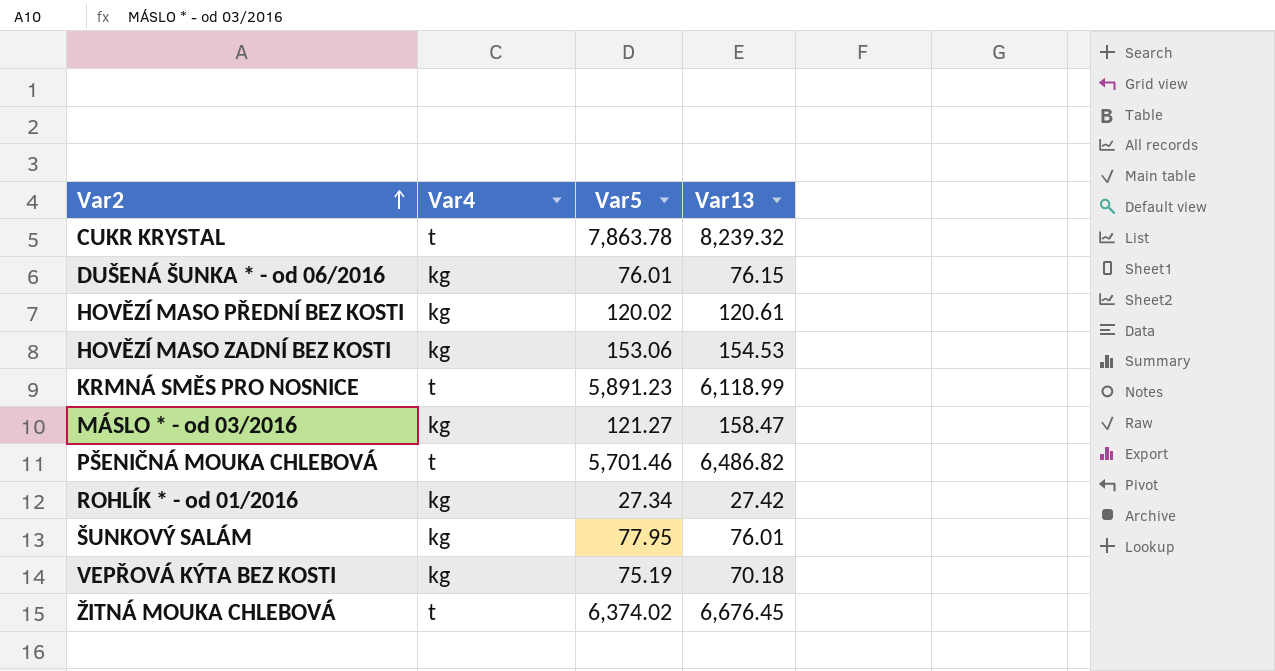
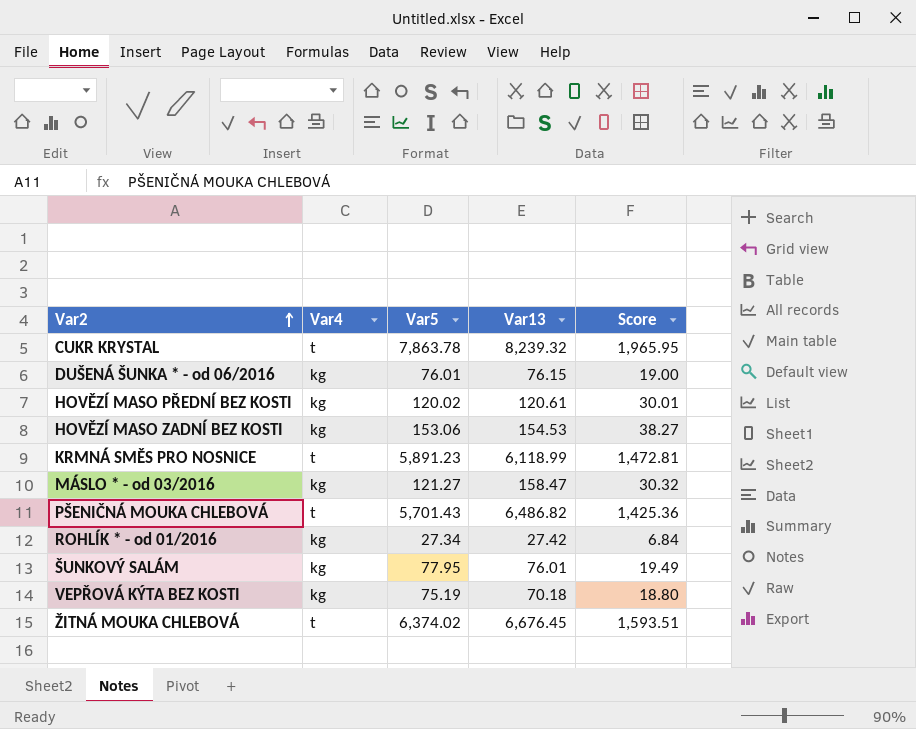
column Score | formula: none -> [Var5] * 0.25
PŠENIČNÁ MOUKA CHLEBOVÁ | Var5: 5,701.46 -> 5,701.43

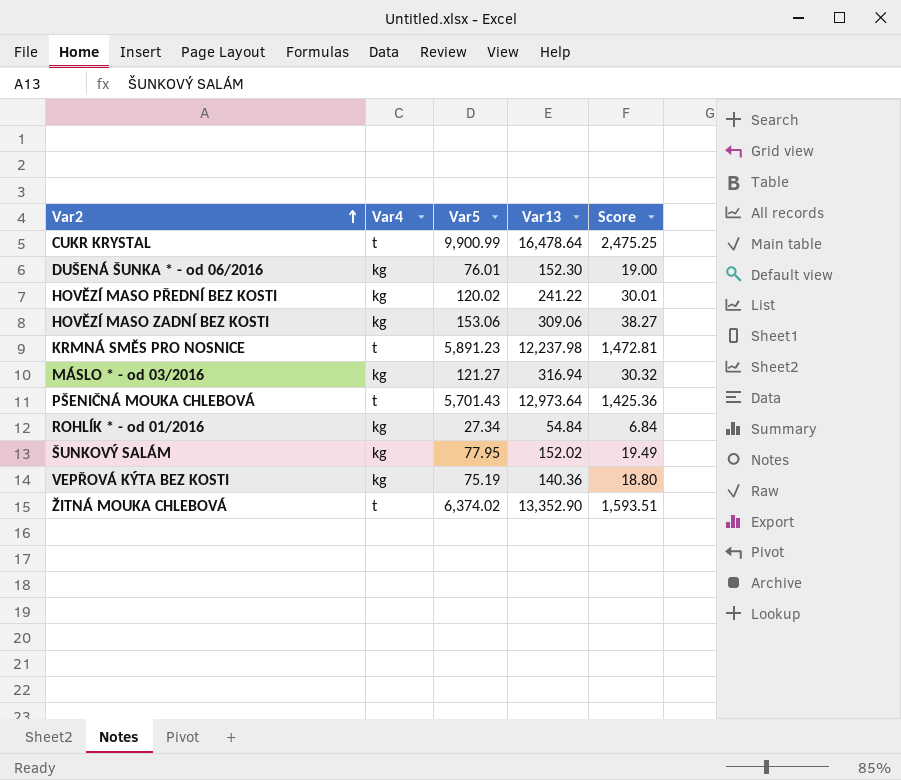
CUKR KRYSTAL | Var5: 7,863.78 -> 9,900.99
CUKR KRYSTAL | Var13: 8,239.32 -> 16,478.64
CUKR KRYSTAL | Score: 1,965.95 -> 2,475.25
DUŠENÁ ŠUNKA * - od 06/2016 | Var13: 76.15 -> 152.30
HOVĚZÍ MASO PŘEDNÍ BEZ KOSTI | Var13: 120.61 -> 241.22
HOVĚZÍ MASO ZADNÍ BEZ KOSTI | Var13: 154.53 -> 309.06
KRMNÁ SMĚS PRO NOSNICE | Var13: 6,118.99 -> 12,237.98
MÁSLO * - od 03/2016 | Var13: 158.47 -> 316.94
PŠENIČNÁ MOUKA CHLEBOVÁ | Var13: 6,486.82 -> 12,973.64
ROHLÍK * - od 01/2016 | Var13: 27.42 -> 54.84
ŠUNKOVÝ SALÁM | Var13: 76.01 -> 152.02
VEPŘOVÁ KÝTA BEZ KOSTI | Var13: 70.18 -> 140.36
ŽITNÁ MOUKA CHLEBOVÁ | Var13: 6,676.45 -> 13,352.90

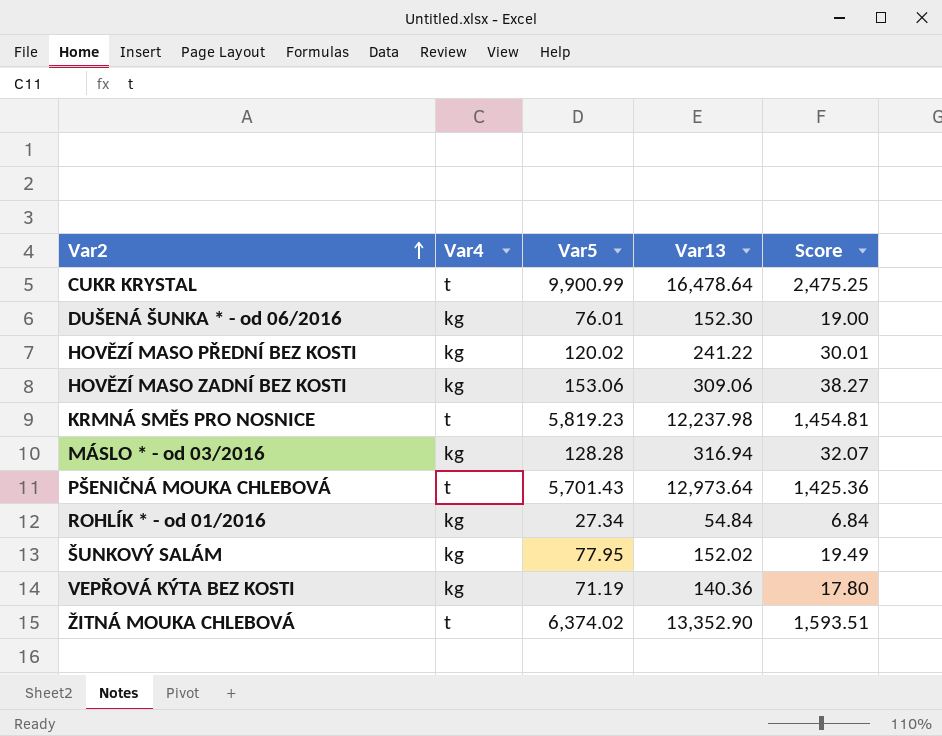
KRMNÁ SMĚS PRO NOSNICE | Var5: 5,891.23 -> 5,819.23
KRMNÁ SMĚS PRO NOSNICE | Score: 1,472.81 -> 1,454.81
MÁSLO * - od 03/2016 | Var5: 121.27 -> 128.28
MÁSLO * - od 03/2016 | Score: 30.32 -> 32.07
VEPŘOVÁ KÝTA BEZ KOSTI | Var5: 75.19 -> 71.19
VEPŘOVÁ KÝTA BEZ KOSTI | Score: 18.80 -> 17.80

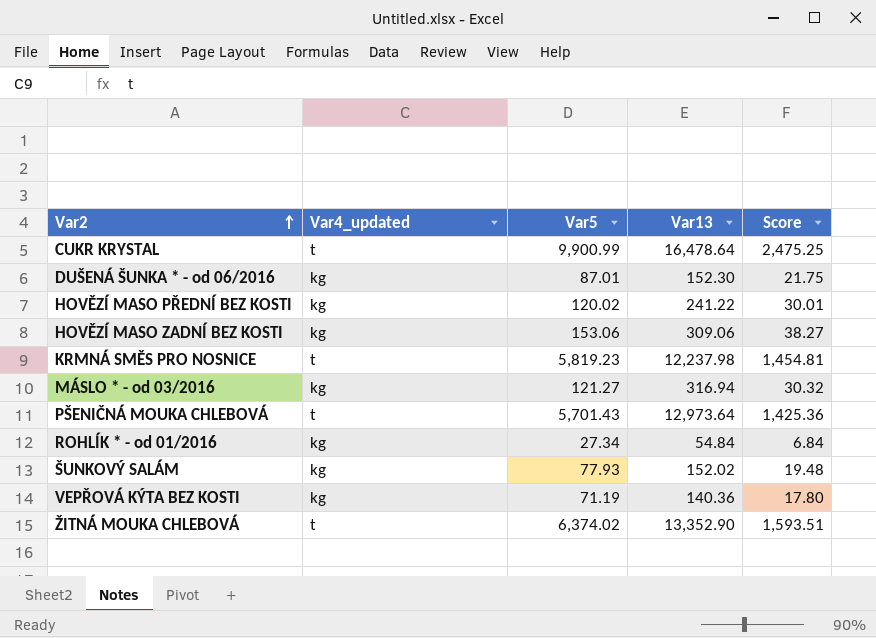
column name: Var4 -> Var4_updated
DUŠENÁ ŠUNKA * - od 06/2016 | Var5: 76.01 -> 87.01
DUŠENÁ ŠUNKA * - od 06/2016 | Score: 19.00 -> 21.75
MÁSLO * - od 03/2016 | Var5: 128.28 -> 121.27
MÁSLO * - od 03/2016 | Score: 32.07 -> 30.32
ŠUNKOVÝ SALÁM | Var5: 77.95 -> 77.93
ŠUNKOVÝ SALÁM | Score: 19.49 -> 19.48

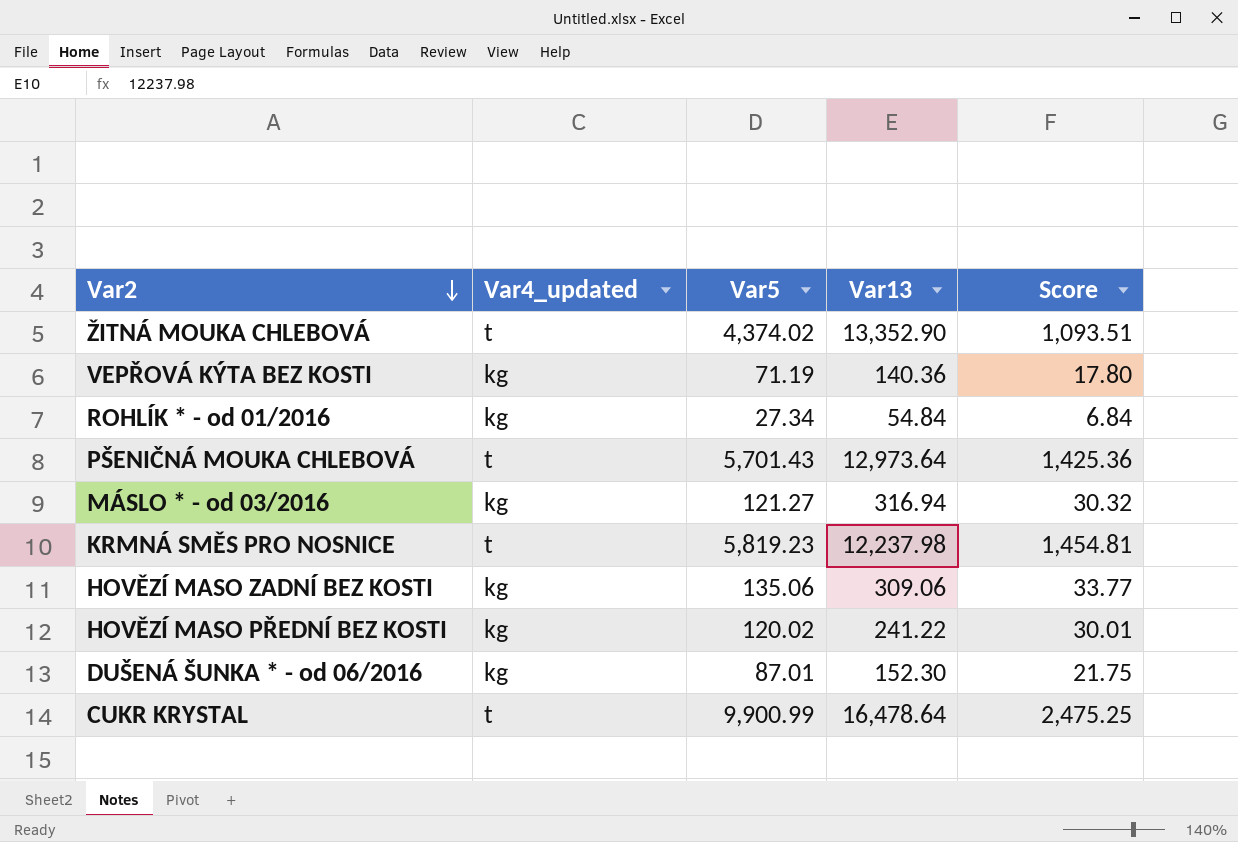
row order: Var2 ascending -> Var2 descending
row ŠUNKOVÝ SALÁM: kg | 77.93 | 152.02 | 19.48 -> none
ŽITNÁ MOUKA CHLEBOVÁ | Var5: 6,374.02 -> 4,374.02
ŽITNÁ MOUKA CHLEBOVÁ | Score: 1,593.51 -> 1,093.51
HOVĚZÍ MASO ZADNÍ BEZ KOSTI | Var5: 153.06 -> 135.06
HOVĚZÍ MASO ZADNÍ BEZ KOSTI | Score: 38.27 -> 33.77

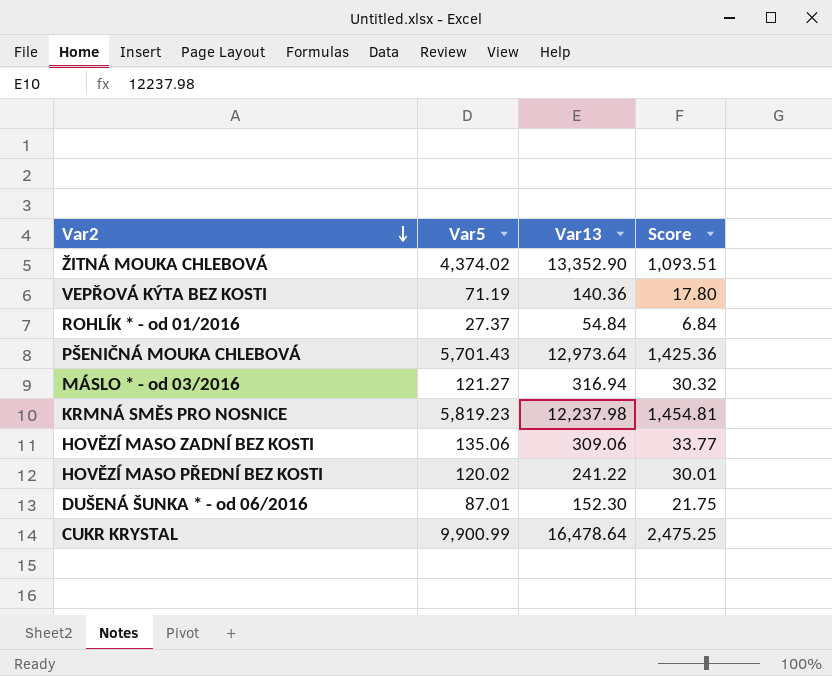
column Var4_updated | position: 2 -> none
ROHLÍK * - od 01/2016 | Var5: 27.34 -> 27.37

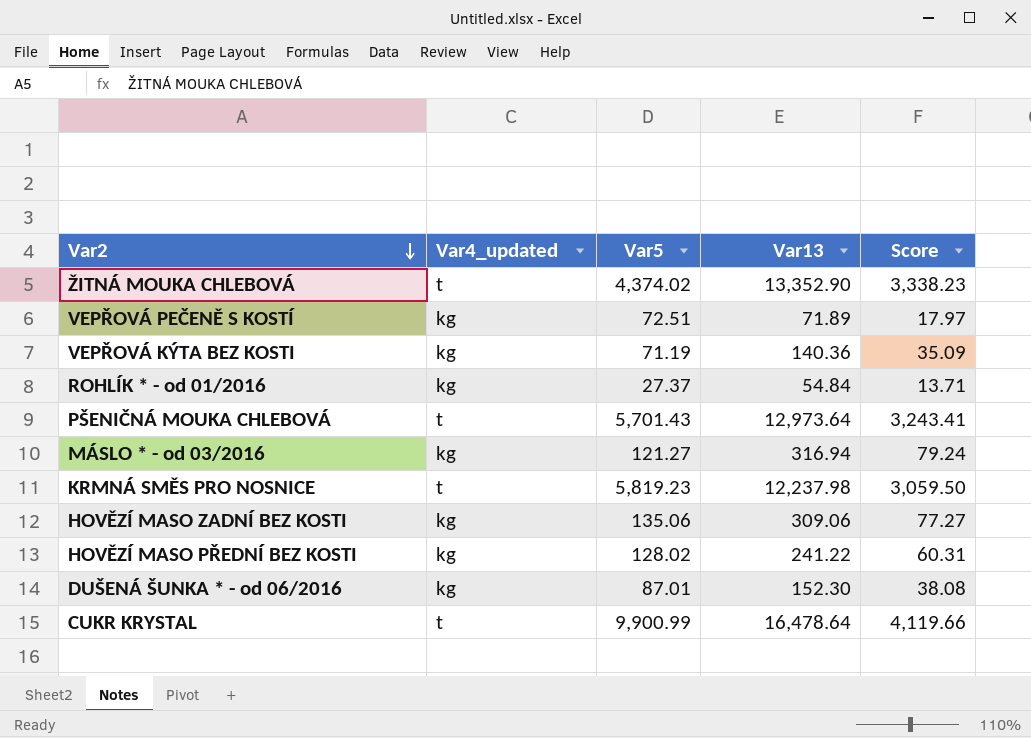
column Var4_updated | position: none -> 2
column Score | formula: [Var5] * 0.25 -> [Var13] * 0.25
row VEPŘOVÁ PEČENĚ S KOSTÍ: none -> kg | 72.51 | 71.89 | 17.97
HOVĚZÍ MASO PŘEDNÍ BEZ KOSTI | Var5: 120.02 -> 128.02

